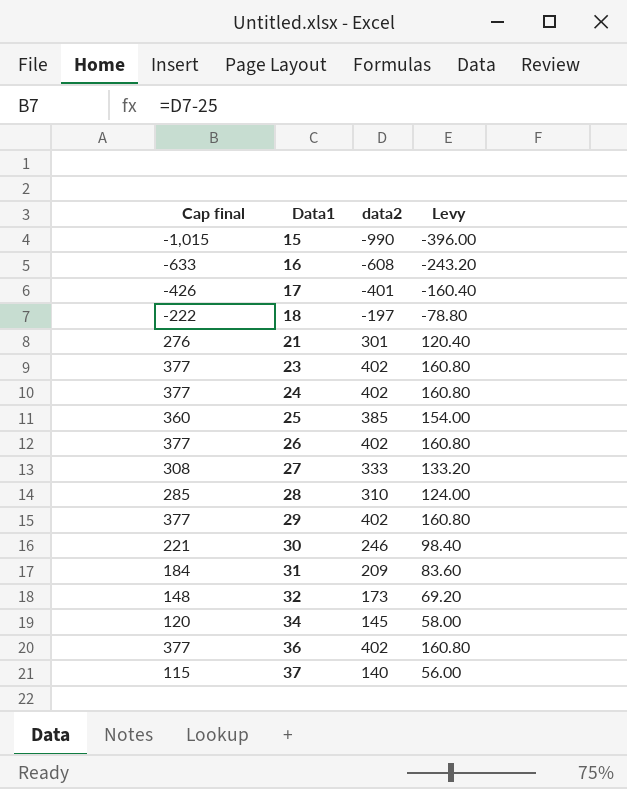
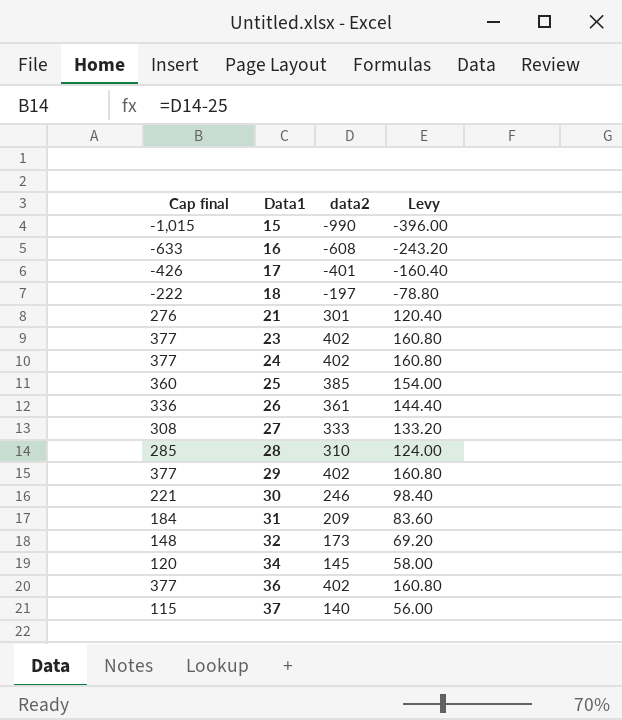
26 | Cap final: 377 -> 336
26 | data2: 402 -> 361
26 | Levy: 160.80 -> 144.40

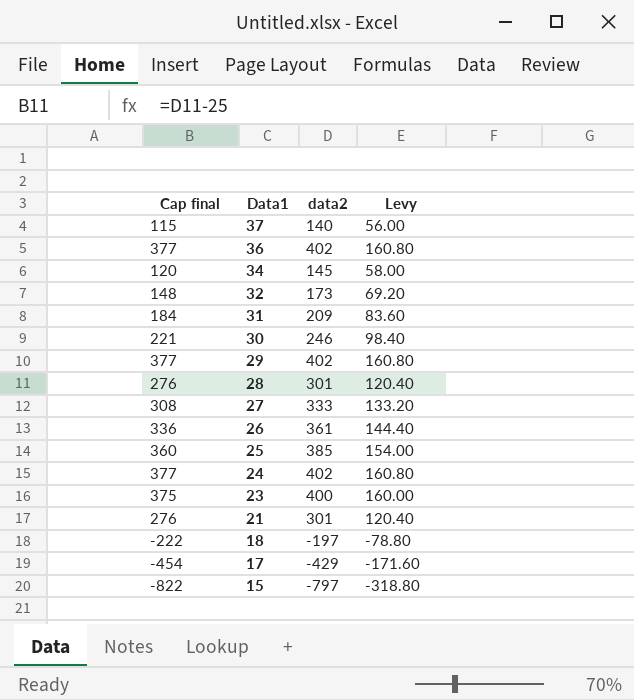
row order: Data1 ascending -> Data1 descending
row 16: -633 | -608 | -243.20 -> none
28 | Cap final: 285 -> 276
28 | data2: 310 -> 301
28 | Levy: 124.00 -> 120.40
23 | Cap final: 377 -> 375
23 | data2: 402 -> 400
23 | Levy: 160.80 -> 160.00
17 | Cap final: -426 -> -454
17 | data2: -401 -> -429
17 | Levy: -160.40 -> -171.60
15 | Cap final: -1,015 -> -822
15 | data2: -990 -> -797
15 | Levy: -396.00 -> -318.80

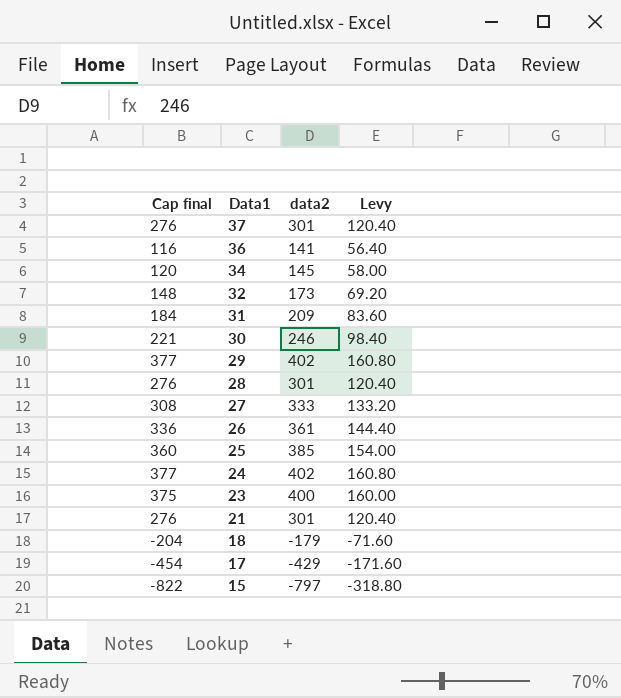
37 | Cap final: 115 -> 276
37 | data2: 140 -> 301
37 | Levy: 56.00 -> 120.40
36 | Cap final: 377 -> 116
36 | data2: 402 -> 141
36 | Levy: 160.80 -> 56.40
18 | Cap final: -222 -> -204
18 | data2: -197 -> -179
18 | Levy: -78.80 -> -71.60

